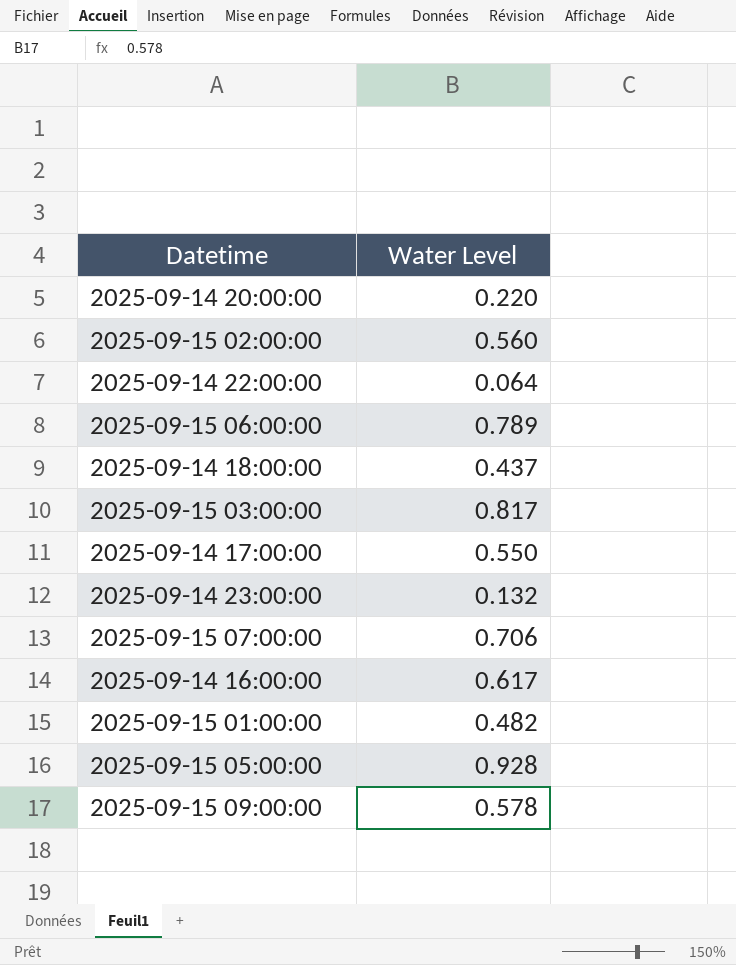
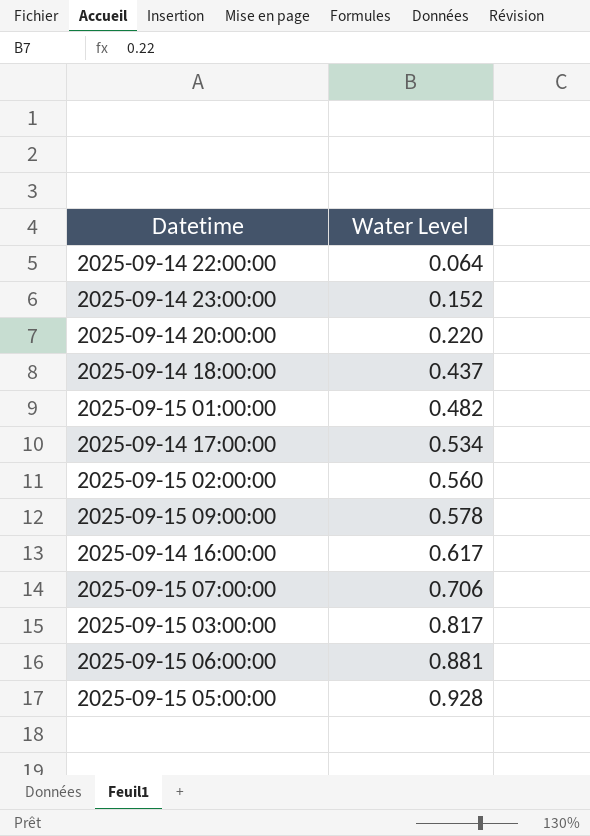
row order: none -> Water Level ascending
2025-09-14 23:00:00 | Water Level: 0.132 -> 0.152
2025-09-14 17:00:00 | Water Level: 0.550 -> 0.534
2025-09-15 06:00:00 | Water Level: 0.789 -> 0.881

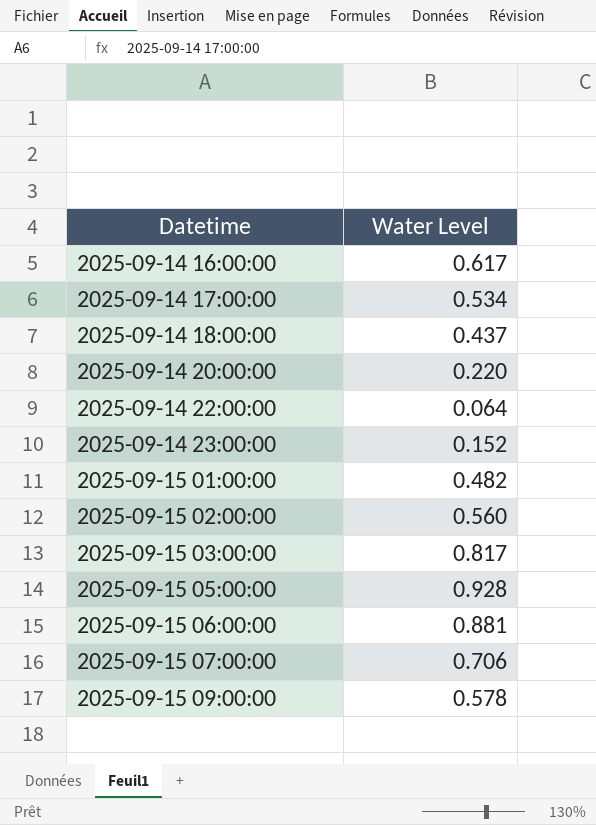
row order: Water Level ascending -> Datetime ascending

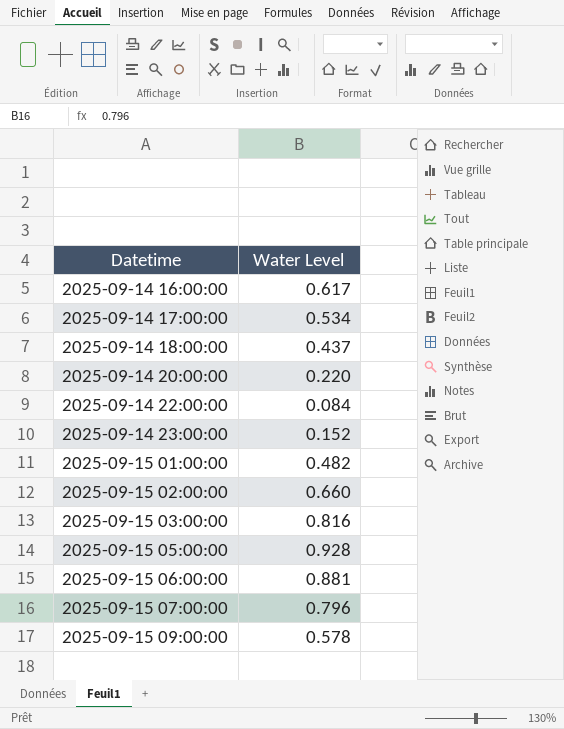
2025-09-14 22:00:00 | Water Level: 0.064 -> 0.084
2025-09-15 02:00:00 | Water Level: 0.560 -> 0.660
2025-09-15 03:00:00 | Water Level: 0.817 -> 0.816
2025-09-15 07:00:00 | Water Level: 0.706 -> 0.796

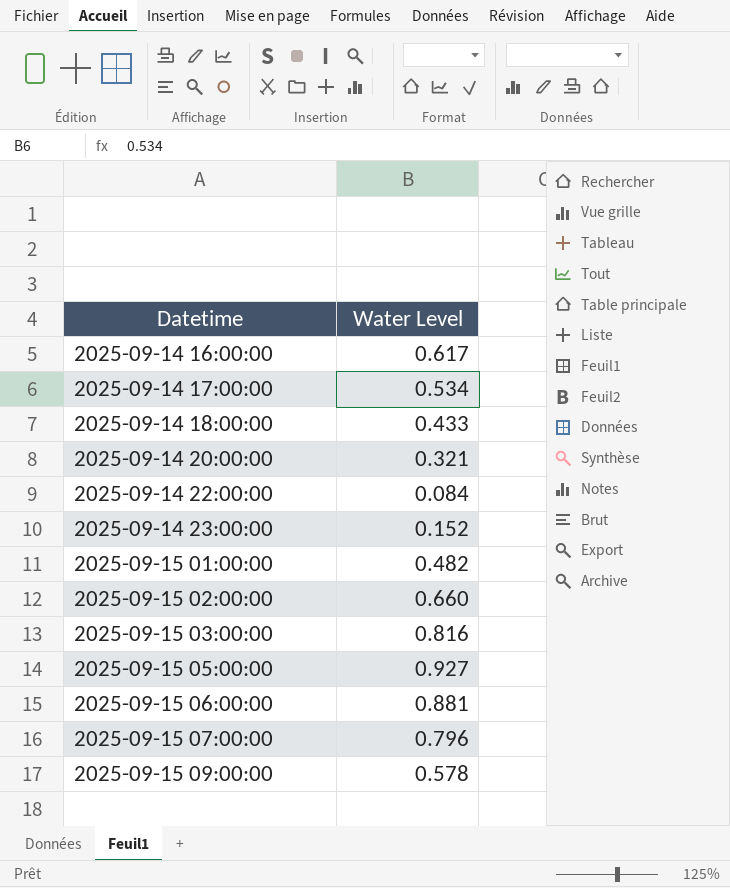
2025-09-14 18:00:00 | Water Level: 0.437 -> 0.433
2025-09-14 20:00:00 | Water Level: 0.220 -> 0.321
2025-09-15 05:00:00 | Water Level: 0.928 -> 0.927

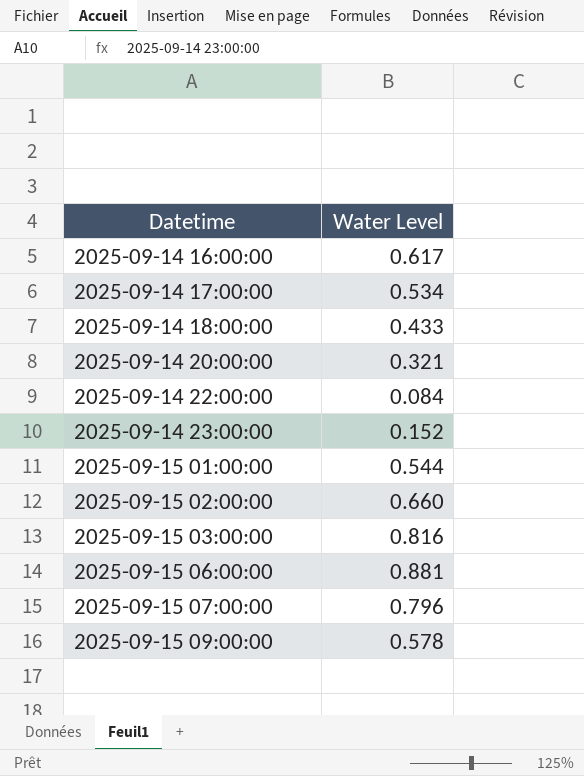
row 2025-09-15 05:00:00: 0.927 -> none
2025-09-15 01:00:00 | Water Level: 0.482 -> 0.544

